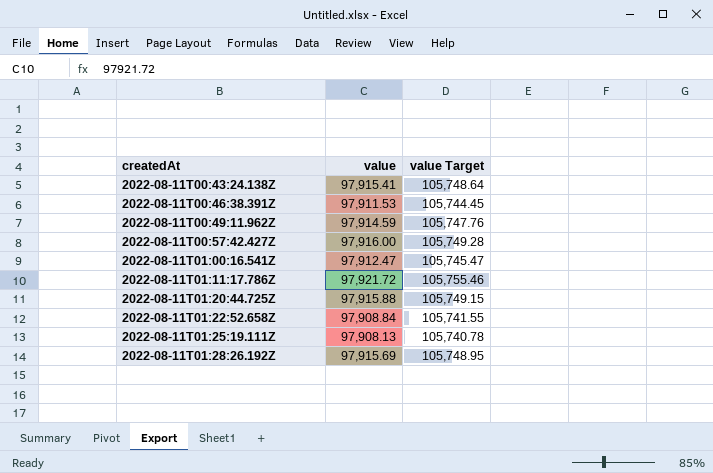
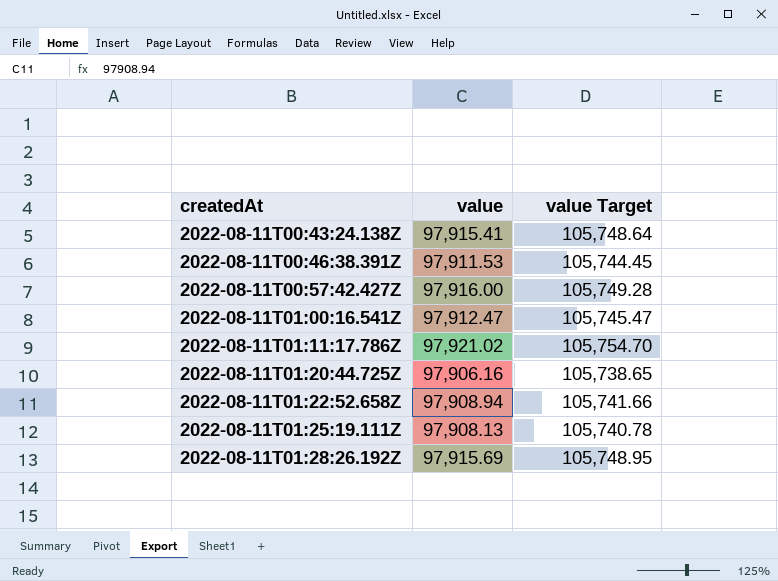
row 2022-08-11T00:49:11.962Z: 97,914.59 | 105,747.76 -> none
2022-08-11T01:11:17.786Z | value: 97,921.72 -> 97,921.02
2022-08-11T01:11:17.786Z | value Target: 105,755.46 -> 105,754.70
2022-08-11T01:20:44.725Z | value: 97,915.88 -> 97,906.16
2022-08-11T01:20:44.725Z | value Target: 105,749.15 -> 105,738.65
2022-08-11T01:22:52.658Z | value: 97,908.84 -> 97,908.94
2022-08-11T01:22:52.658Z | value Target: 105,741.55 -> 105,741.66

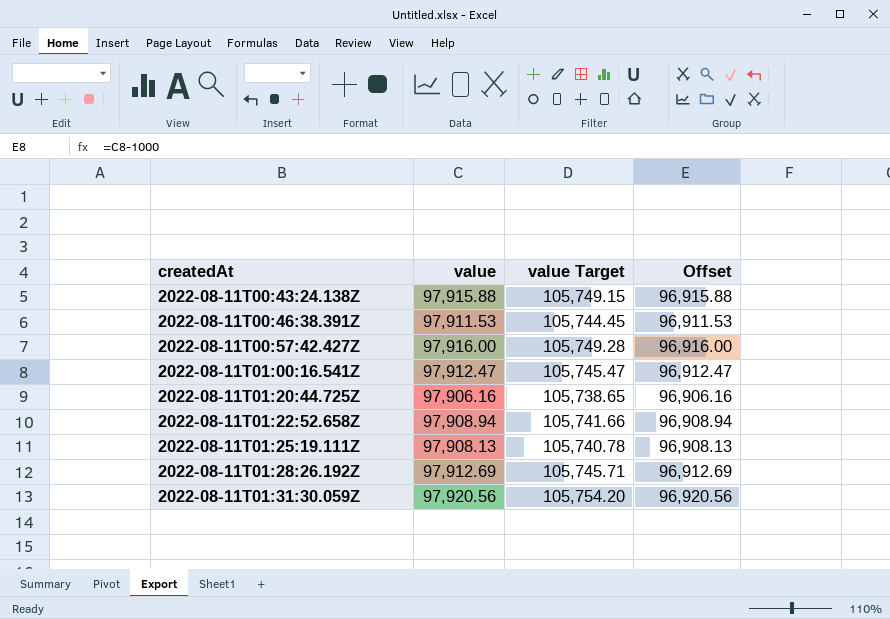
column Offset | formula: none -> [value] - 1000
row 2022-08-11T01:11:17.786Z: 97,921.02 | 105,754.70 -> none
2022-08-11T00:43:24.138Z | value: 97,915.41 -> 97,915.88
2022-08-11T00:43:24.138Z | value Target: 105,748.64 -> 105,749.15
2022-08-11T01:28:26.192Z | value: 97,915.69 -> 97,912.69
2022-08-11T01:28:26.192Z | value Target: 105,748.95 -> 105,745.71
row 2022-08-11T01:31:30.059Z: none -> 97,920.56 | 105,754.20 | 96,920.56

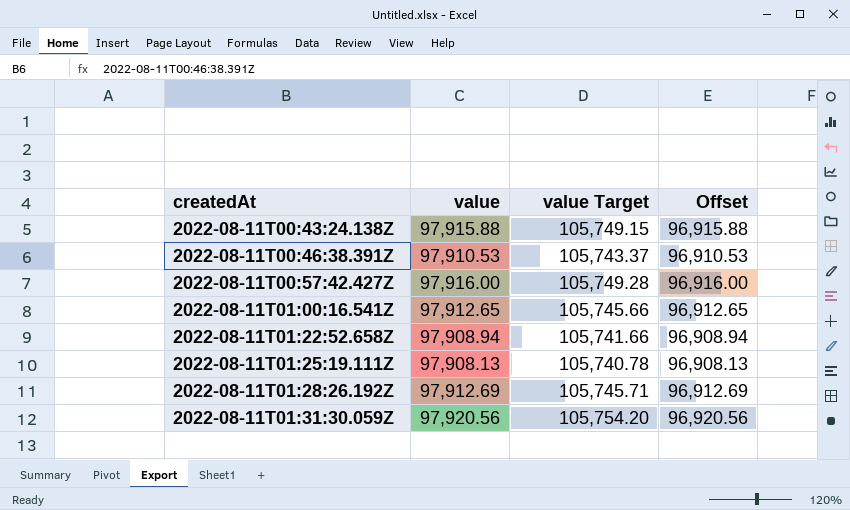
row 2022-08-11T01:20:44.725Z: 97,906.16 | 105,738.65 | 96,906.16 -> none
2022-08-11T00:46:38.391Z | value: 97,911.53 -> 97,910.53
2022-08-11T00:46:38.391Z | value Target: 105,744.45 -> 105,743.37
2022-08-11T00:46:38.391Z | Offset: 96,911.53 -> 96,910.53
2022-08-11T01:00:16.541Z | value: 97,912.47 -> 97,912.65
2022-08-11T01:00:16.541Z | value Target: 105,745.47 -> 105,745.66
2022-08-11T01:00:16.541Z | Offset: 96,912.47 -> 96,912.65

